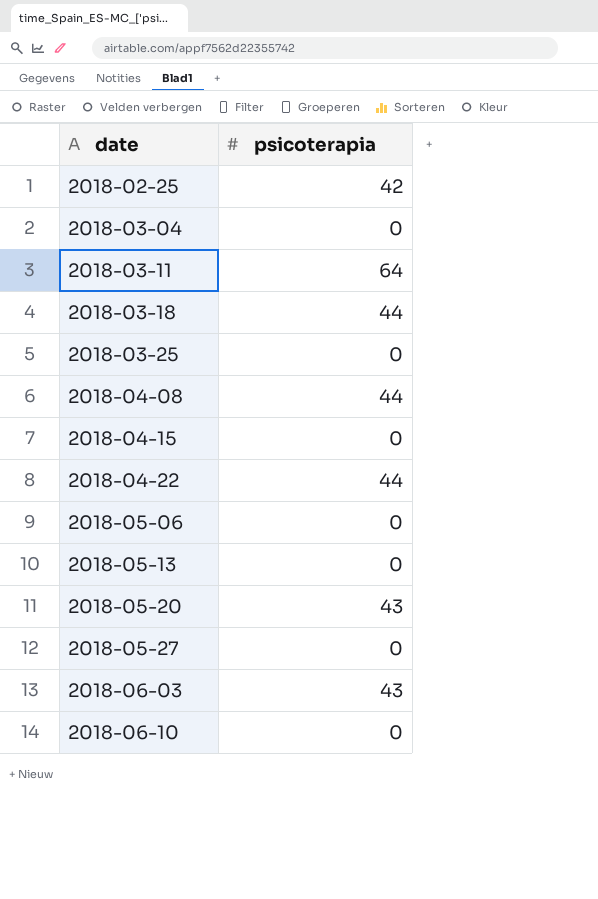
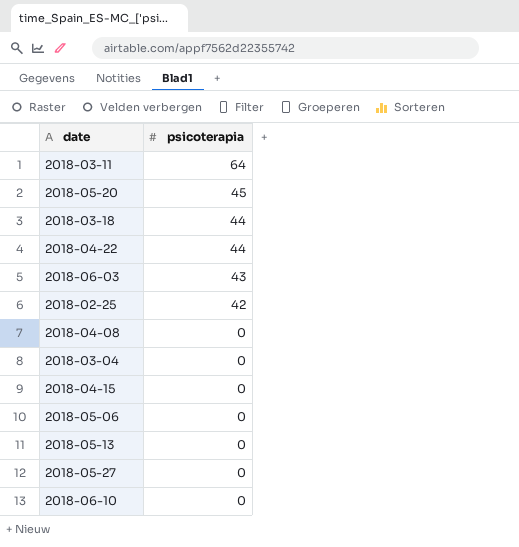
row order: date ascending -> psicoterapia descending
row 2018-03-25: 0 -> none
2018-05-20 | psicoterapia: 43 -> 45
2018-04-08 | psicoterapia: 44 -> 0

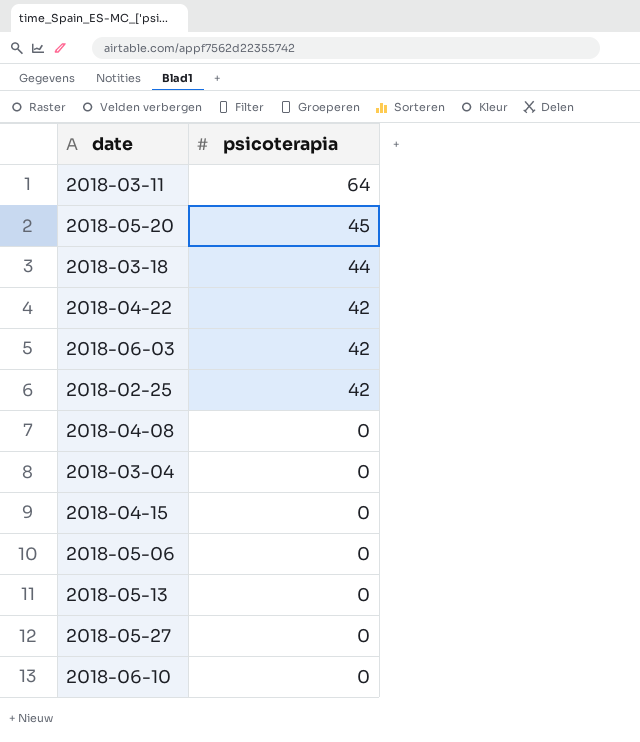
2018-04-22 | psicoterapia: 44 -> 42
2018-06-03 | psicoterapia: 43 -> 42

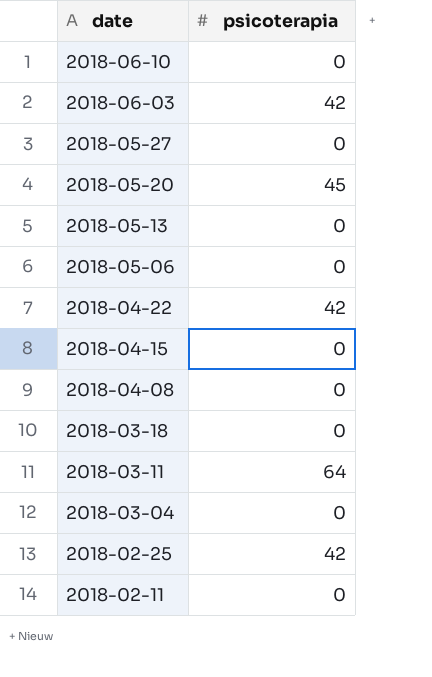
row order: psicoterapia descending -> date descending
2018-03-18 | psicoterapia: 44 -> 0
row 2018-02-11: none -> 0

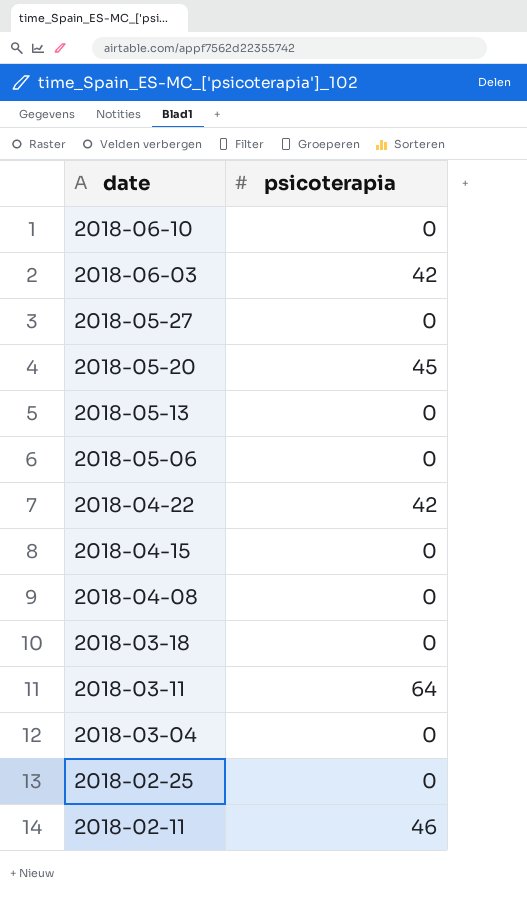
2018-02-25 | psicoterapia: 42 -> 0
2018-02-11 | psicoterapia: 0 -> 46

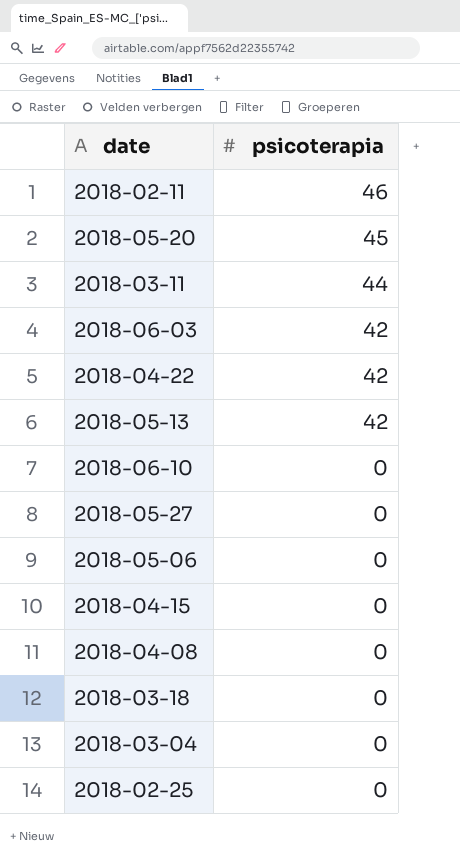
row order: date descending -> psicoterapia descending
2018-03-11 | psicoterapia: 64 -> 44
2018-05-13 | psicoterapia: 0 -> 42

